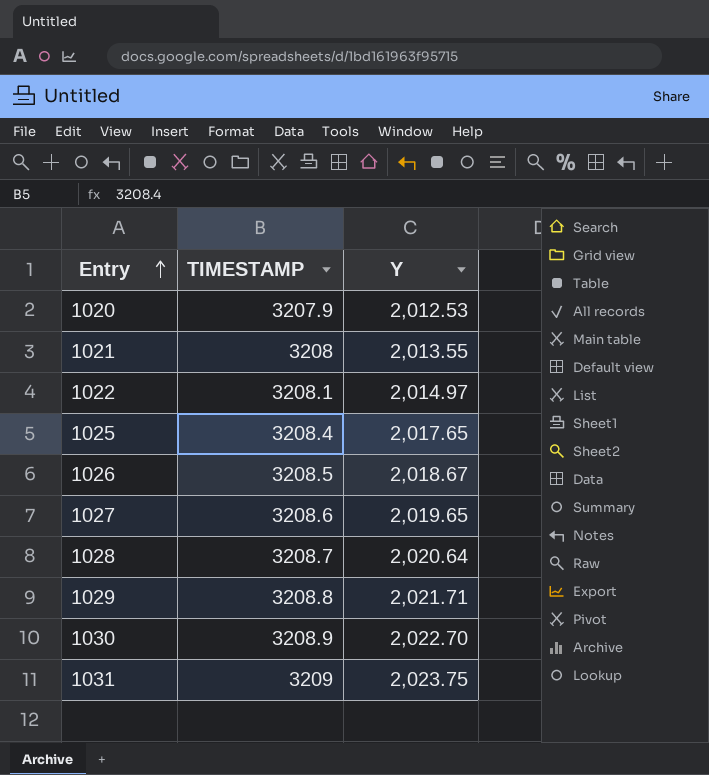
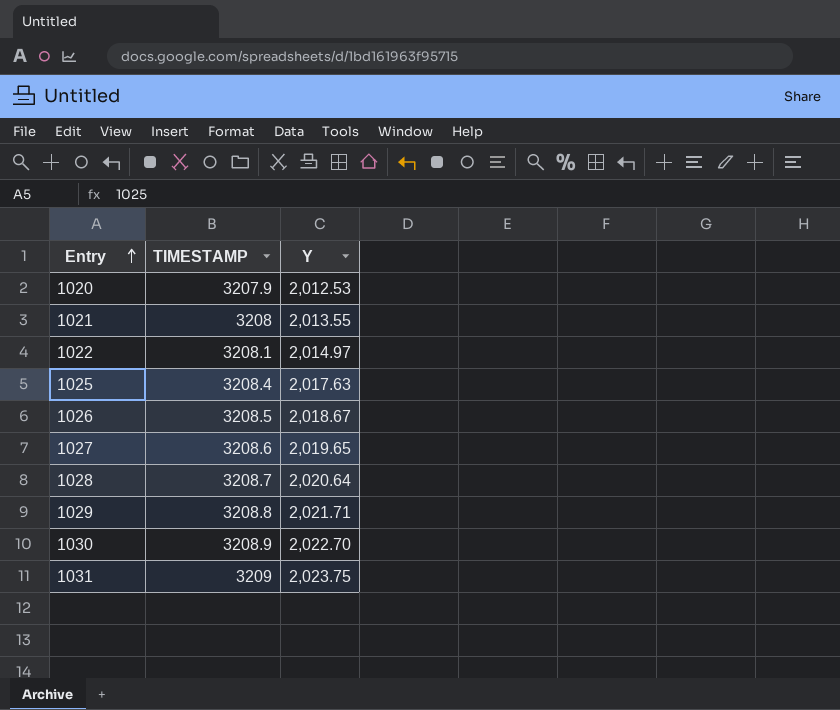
1025 | Y: 2,017.65 -> 2,017.63

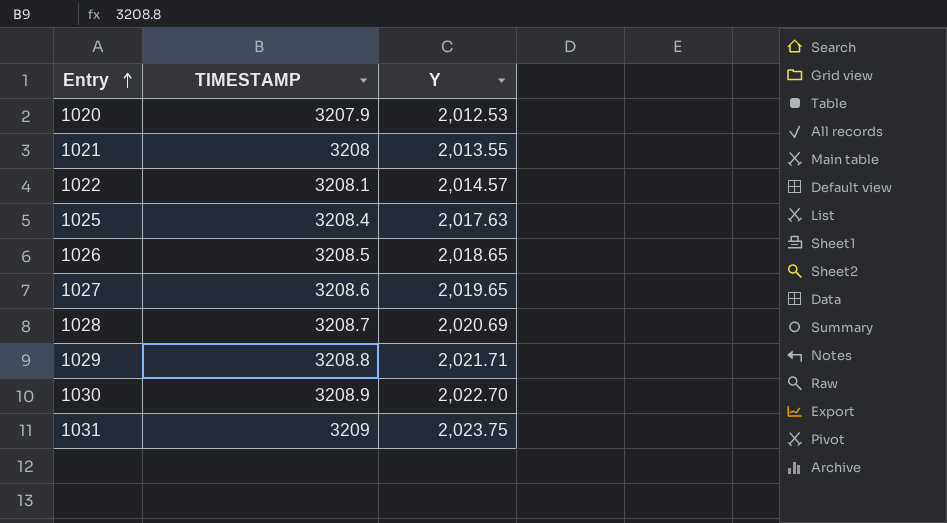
1022 | Y: 2,014.97 -> 2,014.57
1026 | Y: 2,018.67 -> 2,018.65
1028 | Y: 2,020.64 -> 2,020.69

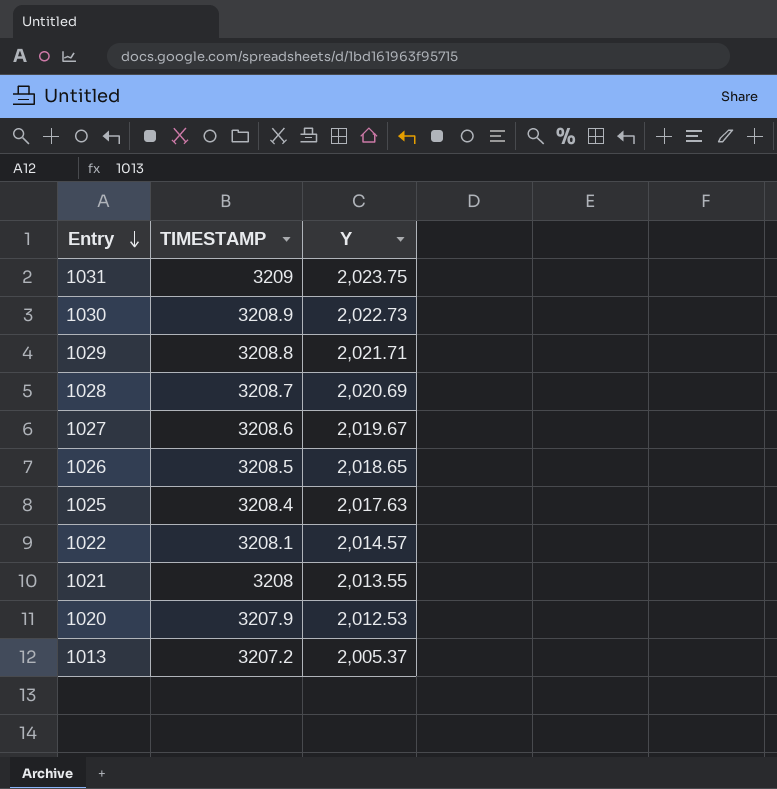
row order: Entry ascending -> Entry descending
1030 | Y: 2,022.70 -> 2,022.73
1027 | Y: 2,019.65 -> 2,019.67
row 1013: none -> 3207.2 | 2,005.37

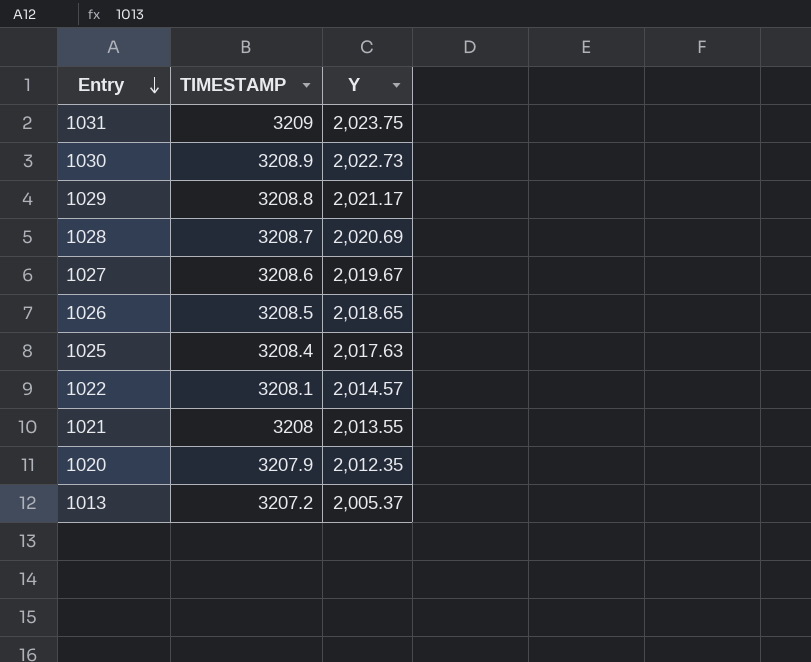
1029 | Y: 2,021.71 -> 2,021.17
1020 | Y: 2,012.53 -> 2,012.35

